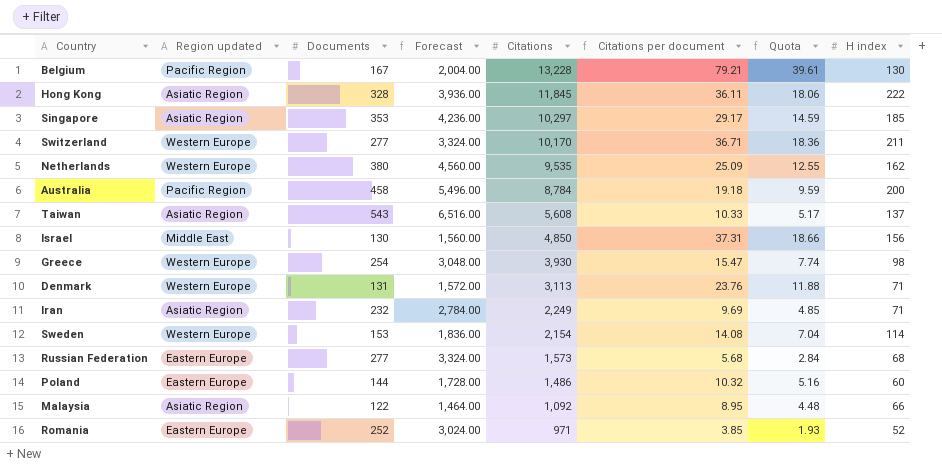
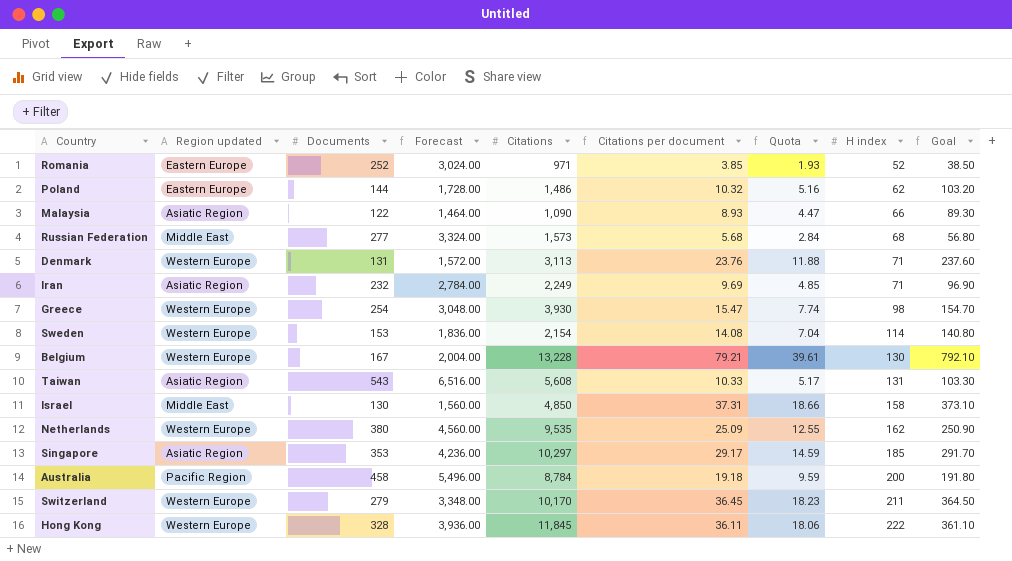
row order: Citations descending -> H index ascending
column Goal | formula: none -> [Citations per document] * 10
Poland | H index: 60 -> 62
Malaysia | Citations: 1,092 -> 1,090
Malaysia | Citations per document: 8.95 -> 8.93
Malaysia | Quota: 4.48 -> 4.47
Russian Federation | Region updated: Eastern Europe -> Middle East
Belgium | Region updated: Pacific Region -> Western Europe
Taiwan | H index: 137 -> 131
Israel | H index: 156 -> 158
Switzerland | Documents: 277 -> 279
Switzerland | Forecast: 3,324.00 -> 3,348.00
Switzerland | Citations per document: 36.71 -> 36.45
Switzerland | Quota: 18.36 -> 18.23
Hong Kong | Region updated: Asiatic Region -> Western Europe

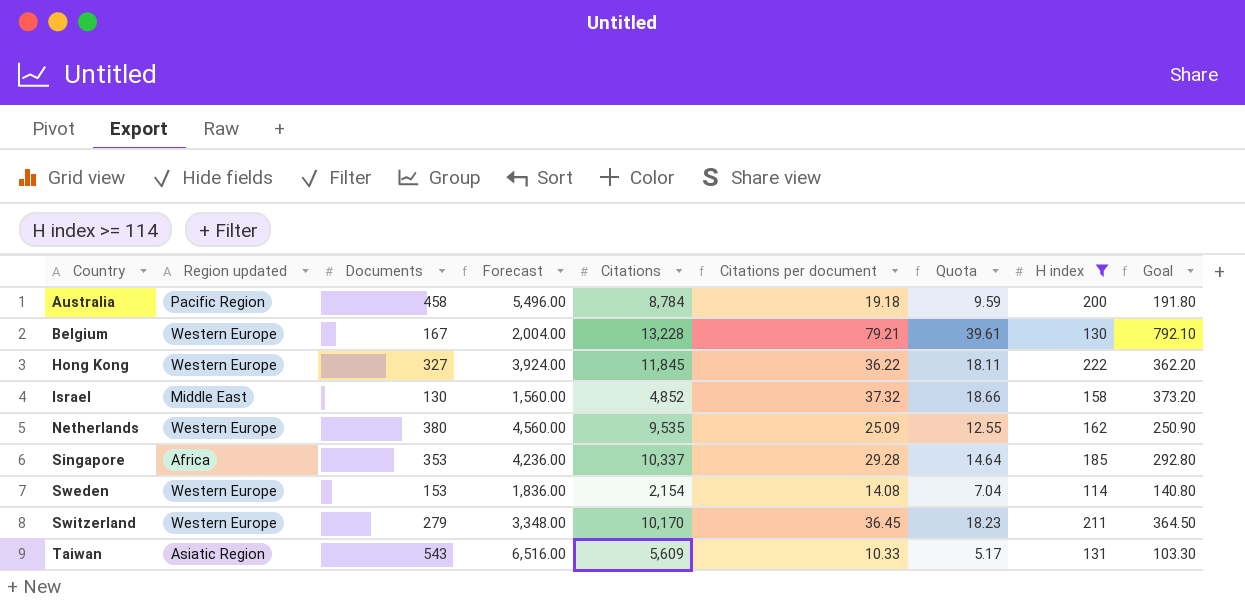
filter: none -> H index >= 114
row order: H index ascending -> Country ascending
Hong Kong | Documents: 328 -> 327
Hong Kong | Forecast: 3,936.00 -> 3,924.00
Hong Kong | Citations per document: 36.11 -> 36.22
Hong Kong | Quota: 18.06 -> 18.11
Hong Kong | Goal: 361.10 -> 362.20
Israel | Citations: 4,850 -> 4,852
Israel | Citations per document: 37.31 -> 37.32
Israel | Goal: 373.10 -> 373.20
Singapore | Region updated: Asiatic Region -> Africa
Singapore | Citations: 10,297 -> 10,337
Singapore | Citations per document: 29.17 -> 29.28
Singapore | Quota: 14.59 -> 14.64
Singapore | Goal: 291.70 -> 292.80
Taiwan | Citations: 5,608 -> 5,609

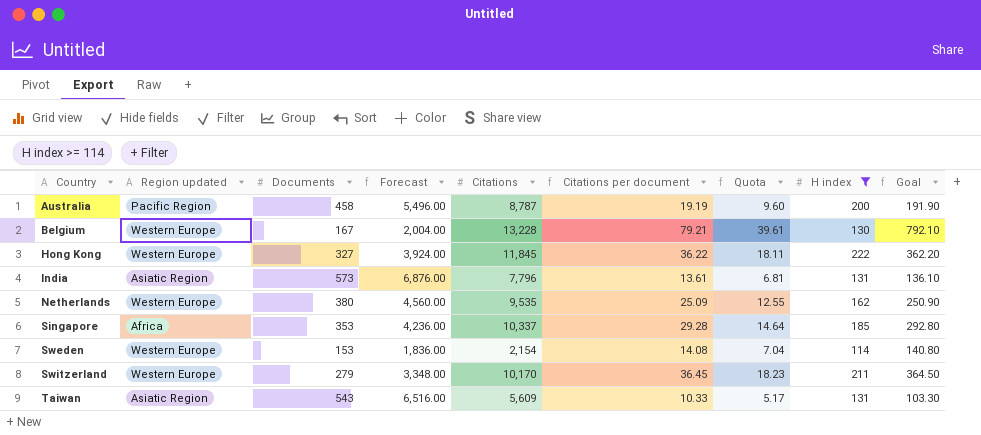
row Israel: Middle East | 130 | 1,560.00 | 4,852 | 37.32 | 18.66 | 158 | 373.20 -> none
Australia | Citations: 8,784 -> 8,787
Australia | Citations per document: 19.18 -> 19.19
Australia | Quota: 9.59 -> 9.60
Australia | Goal: 191.80 -> 191.90
row India: none -> Asiatic Region | 573 | 6,876.00 | 7,796 | 13.61 | 6.81 | 131 | 136.10

